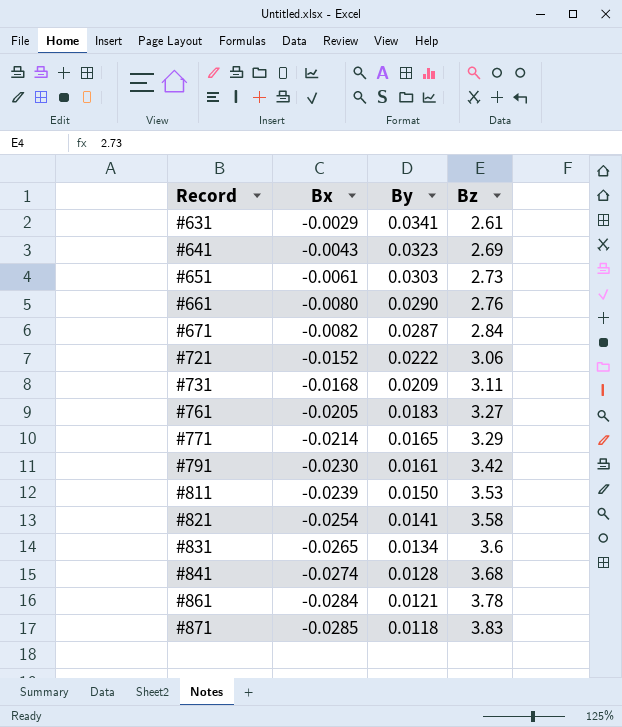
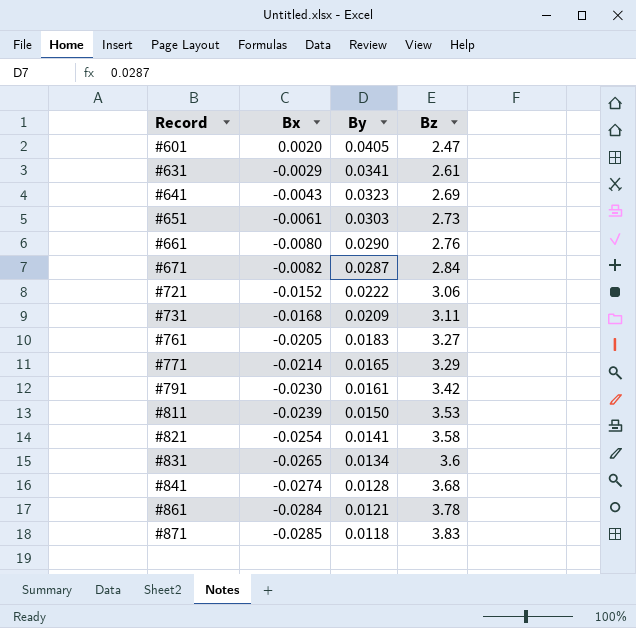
row #601: none -> 0.0020 | 0.0405 | 2.47

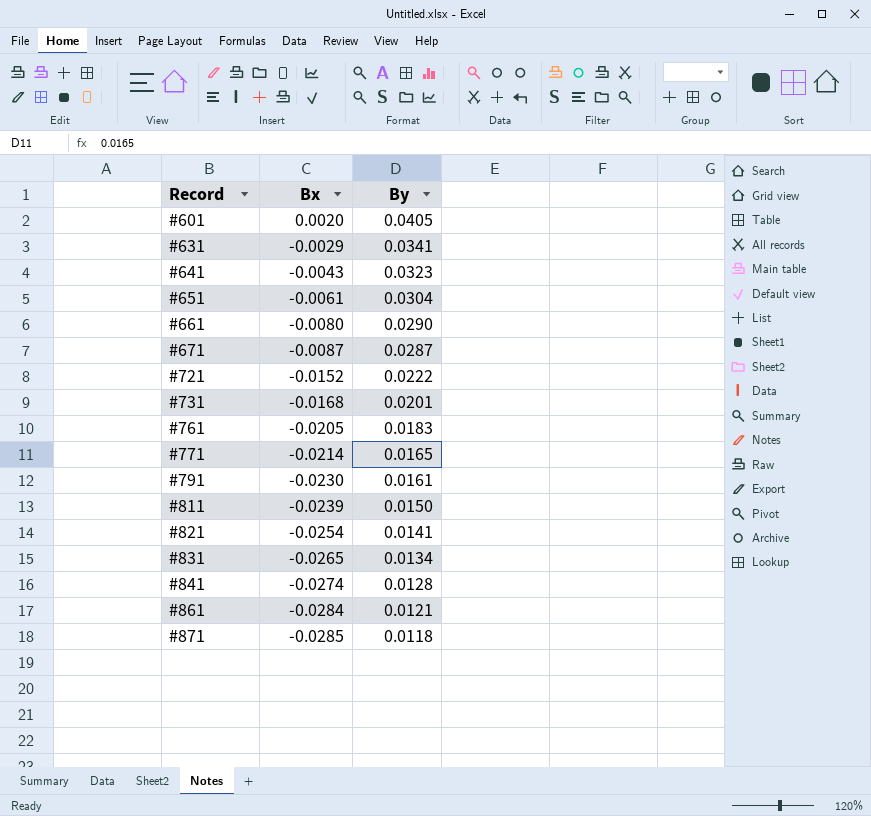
column Bz | position: 4 -> none
#651 | By: 0.0303 -> 0.0304
#671 | Bx: -0.0082 -> -0.0087
#731 | By: 0.0209 -> 0.0201

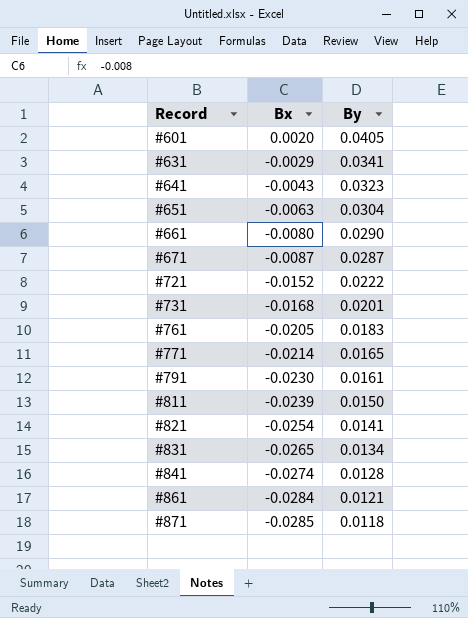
#651 | Bx: -0.0061 -> -0.0063

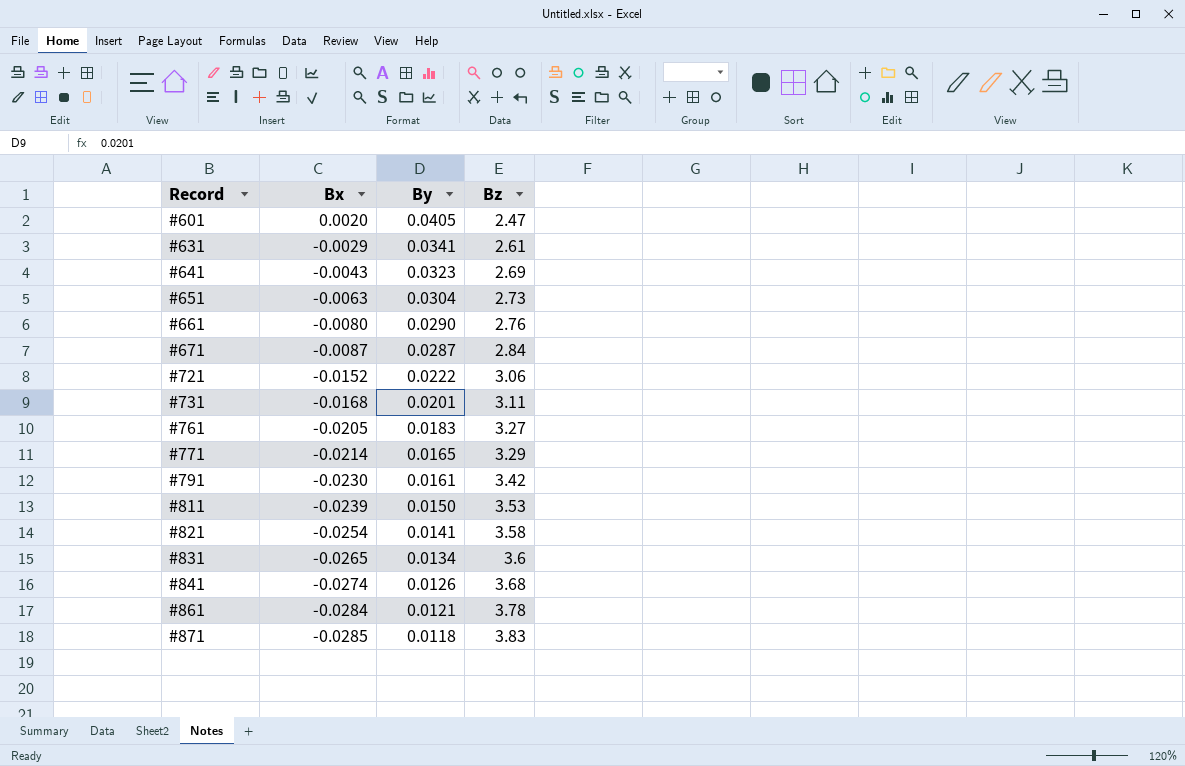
column Bz | position: none -> 4
#841 | By: 0.0128 -> 0.0126

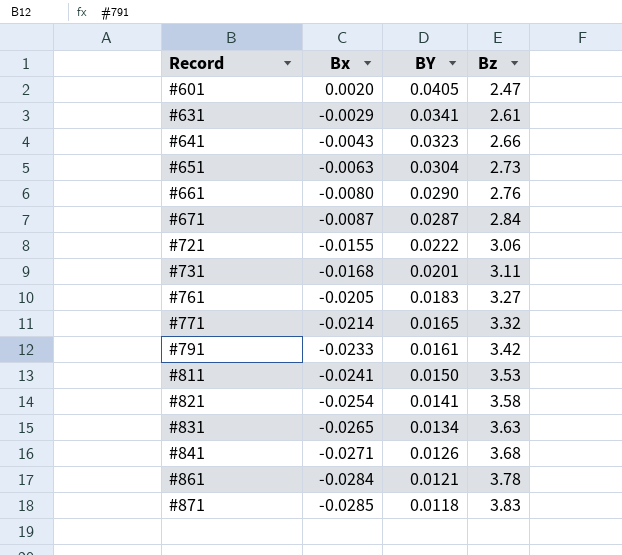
column name: By -> BY
#641 | Bz: 2.69 -> 2.66
#721 | Bx: -0.0152 -> -0.0155
#771 | Bz: 3.29 -> 3.32
#791 | Bx: -0.0230 -> -0.0233
#811 | Bx: -0.0239 -> -0.0241
#831 | Bz: 3.6 -> 3.63
#841 | Bx: -0.0274 -> -0.0271

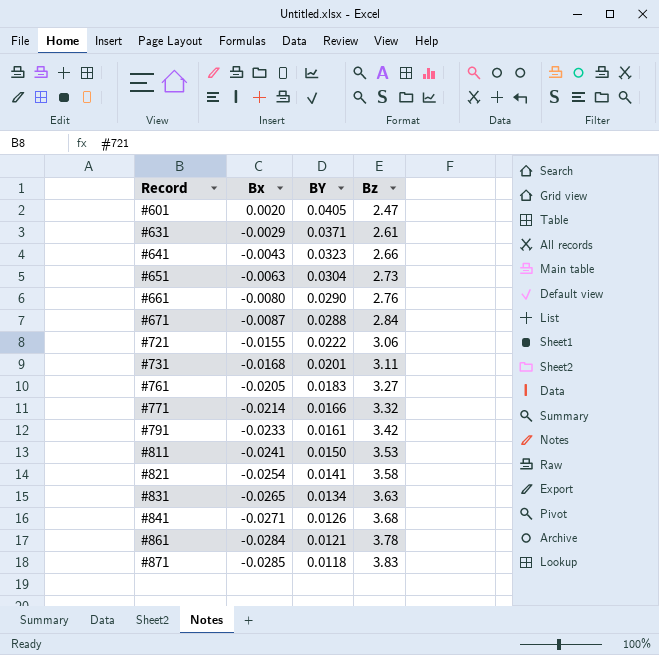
#631 | BY: 0.0341 -> 0.0371
#671 | BY: 0.0287 -> 0.0288
#771 | BY: 0.0165 -> 0.0166

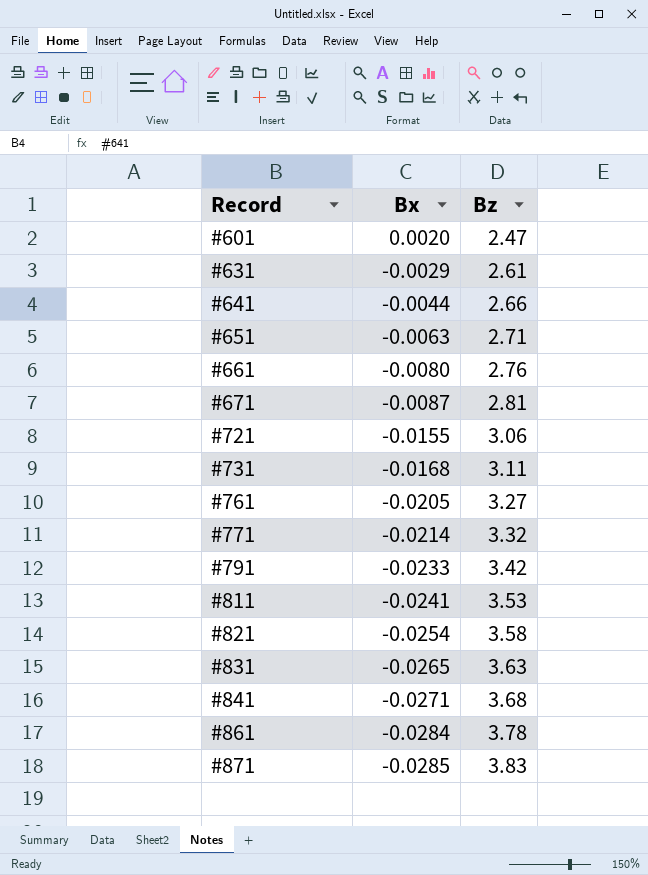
column BY | position: 3 -> none
#641 | Bx: -0.0043 -> -0.0044
#651 | Bz: 2.73 -> 2.71
#671 | Bz: 2.84 -> 2.81

